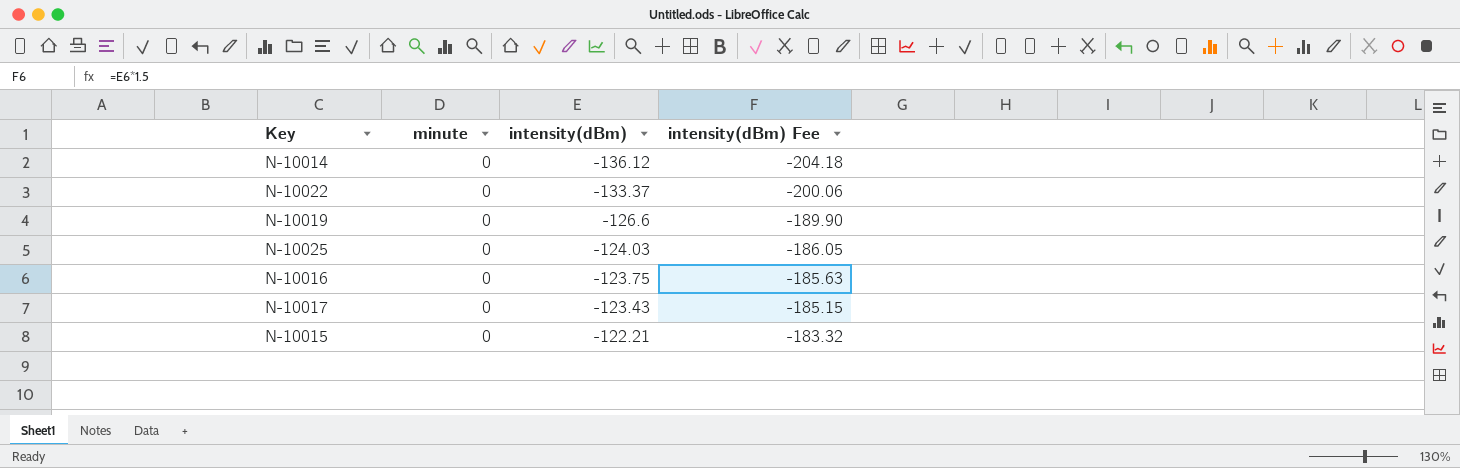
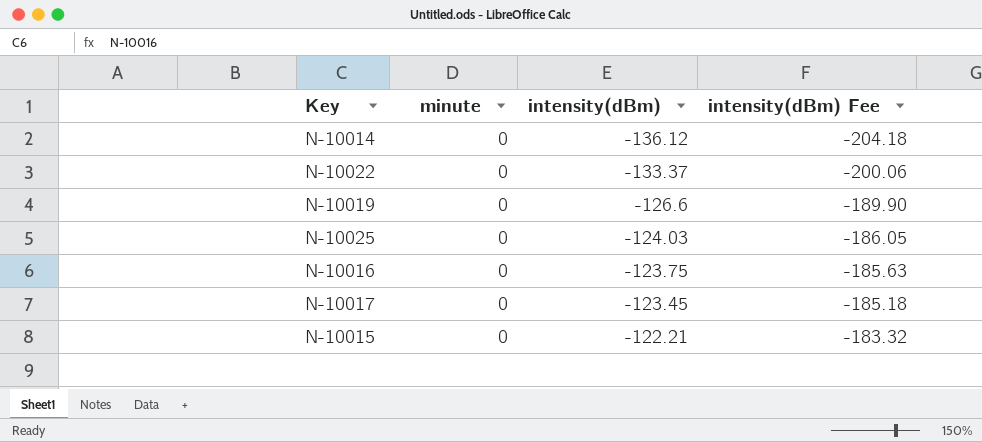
N-10017 | intensity(dBm): -123.43 -> -123.45
N-10017 | intensity(dBm) Fee: -185.15 -> -185.18

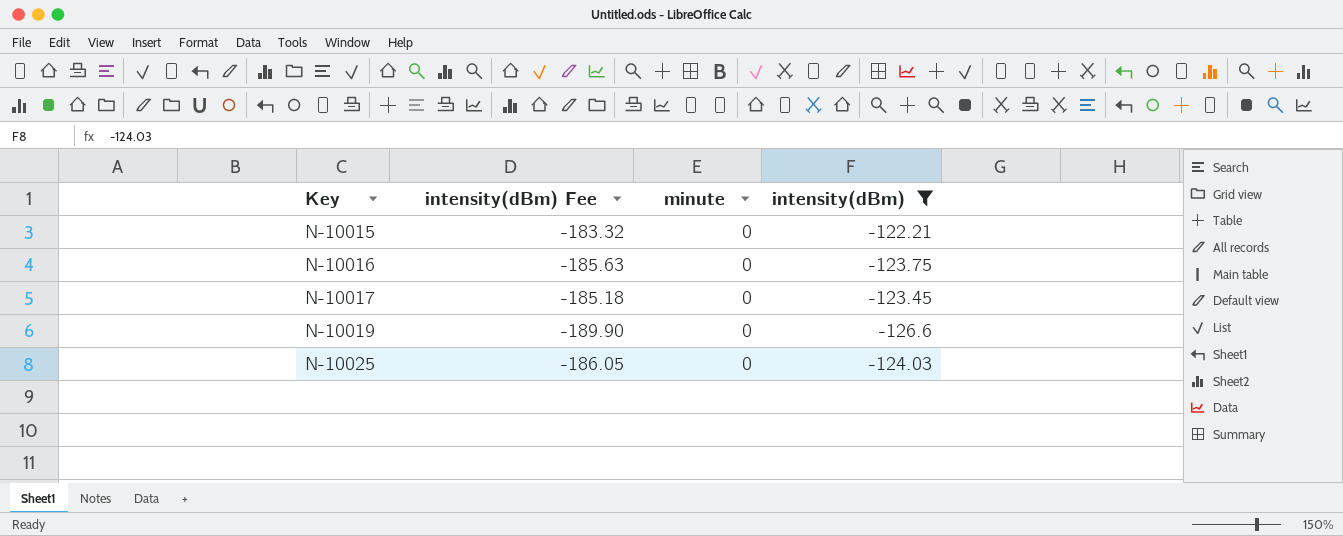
filter: none -> intensity(dBm) >= -126.6
row order: intensity(dBm) ascending -> Key ascending
column intensity(dBm) Fee | position: 4 -> 2

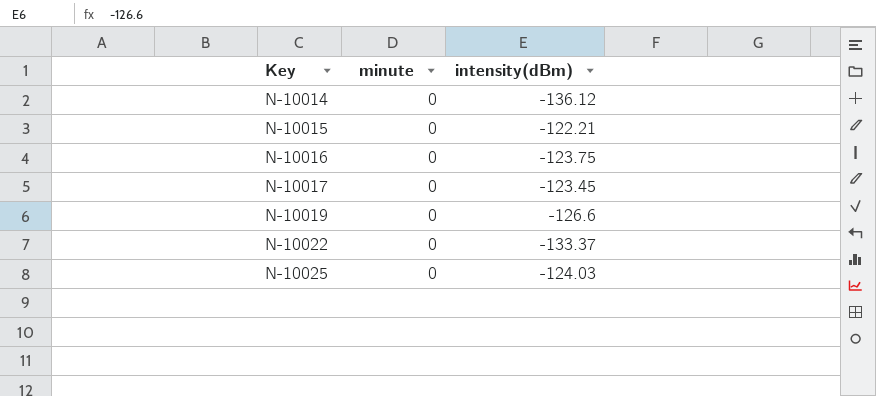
filter: intensity(dBm) >= -126.6 -> none
column intensity(dBm) Fee | formula: [intensity(dBm)] * 1.5 -> none

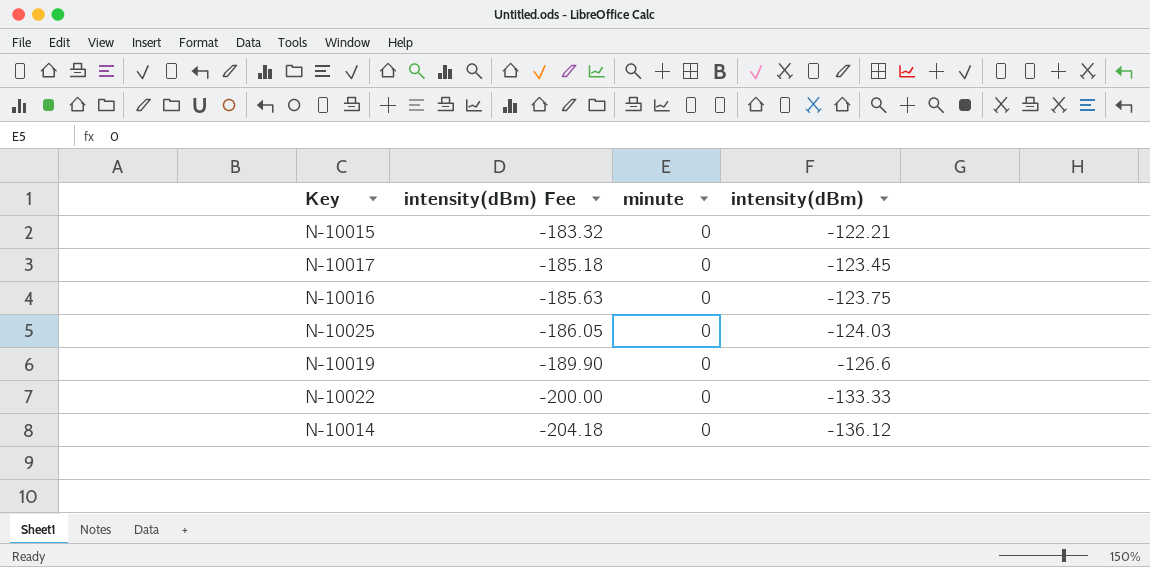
row order: Key ascending -> intensity(dBm) Fee descending
column intensity(dBm) Fee | formula: none -> [intensity(dBm)] * 1.5
N-10022 | intensity(dBm): -133.37 -> -133.33

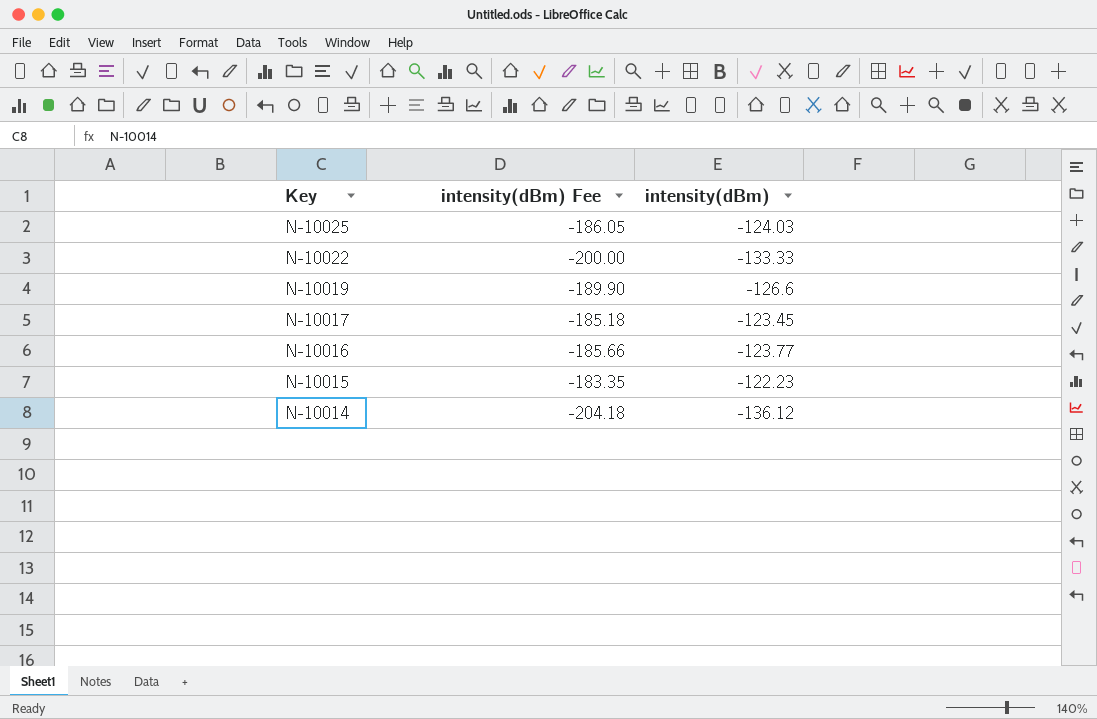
row order: intensity(dBm) Fee descending -> Key descending
column minute | position: 3 -> none
N-10016 | intensity(dBm) Fee: -185.63 -> -185.66
N-10016 | intensity(dBm): -123.75 -> -123.77
N-10015 | intensity(dBm) Fee: -183.32 -> -183.35
N-10015 | intensity(dBm): -122.21 -> -122.23

